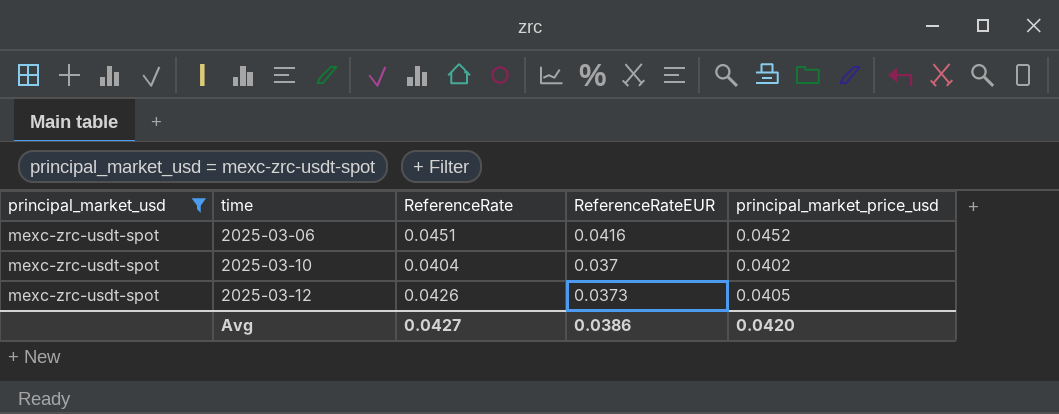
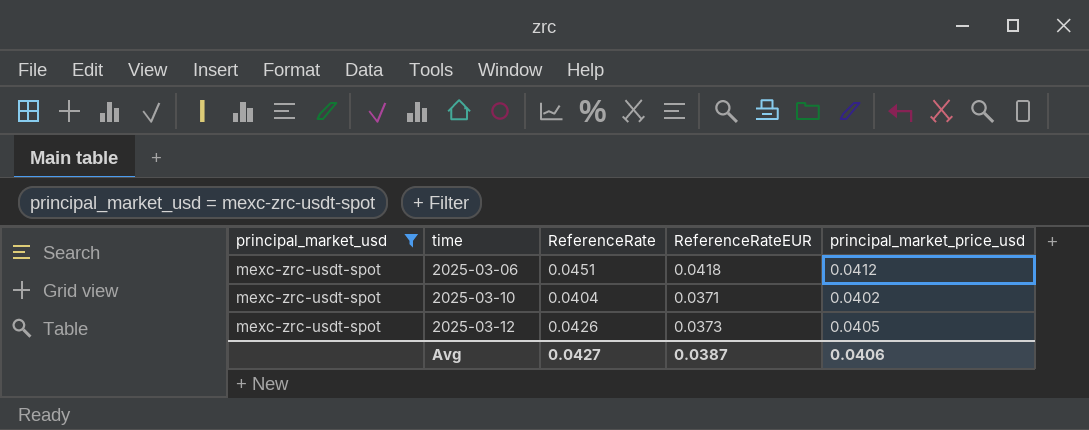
2025-03-06 | ReferenceRateEUR: 0.0416 -> 0.0418
2025-03-06 | principal_market_price_usd: 0.0452 -> 0.0412
2025-03-10 | ReferenceRateEUR: 0.037 -> 0.0371
Avg | ReferenceRateEUR: 0.0386 -> 0.0387
Avg | principal_market_price_usd: 0.0420 -> 0.0406

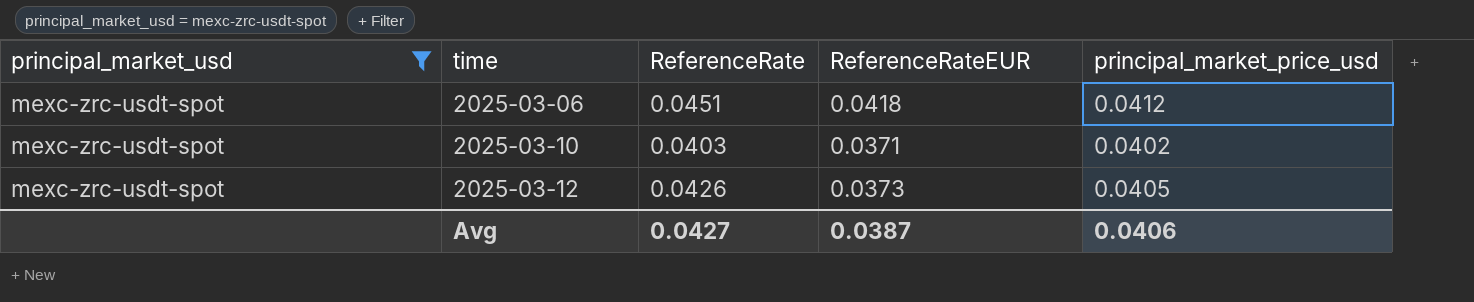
2025-03-10 | ReferenceRate: 0.0404 -> 0.0403

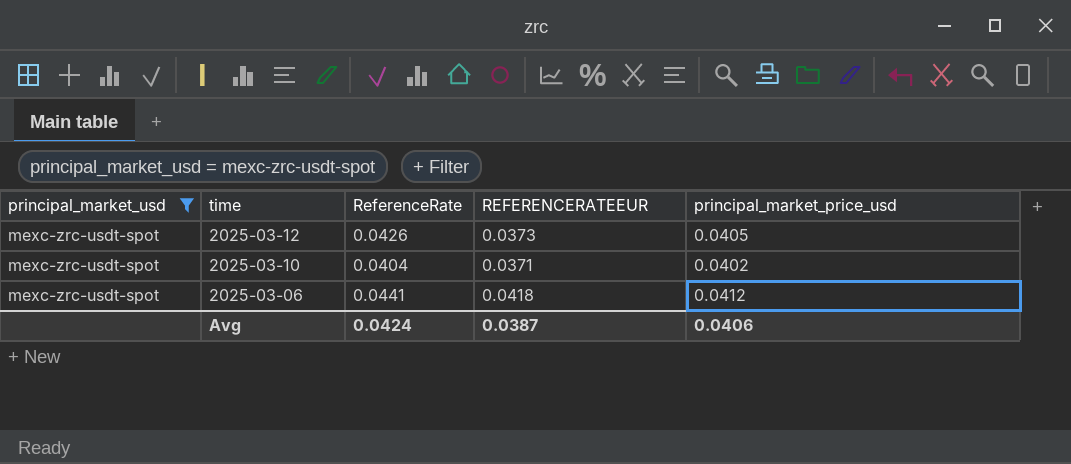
row order: time ascending -> time descending
column name: ReferenceRateEUR -> REFERENCERATEEUR
2025-03-10 | ReferenceRate: 0.0403 -> 0.0404
2025-03-06 | ReferenceRate: 0.0451 -> 0.0441
Avg | ReferenceRate: 0.0427 -> 0.0424

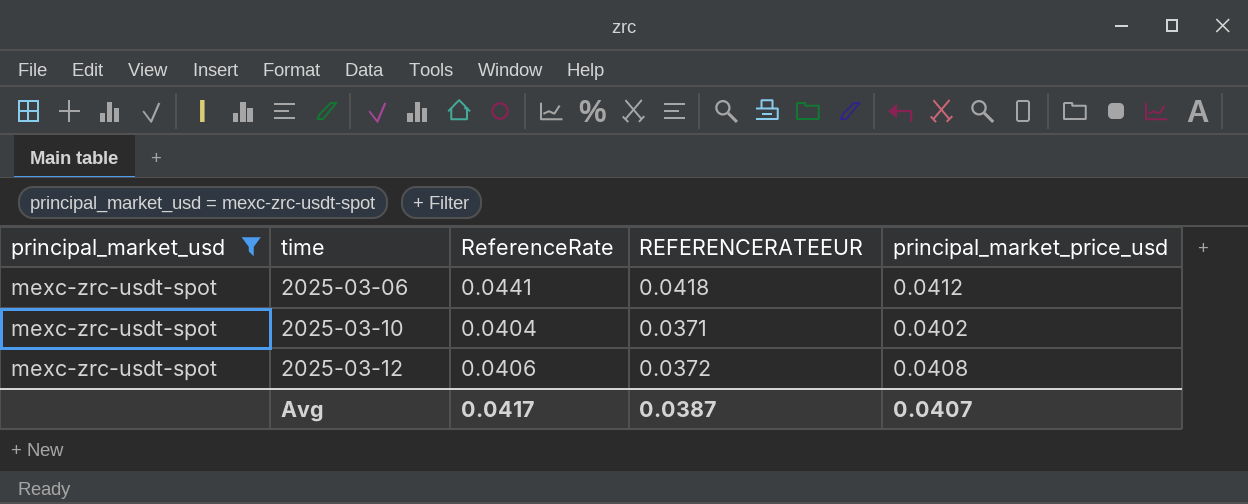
row order: time descending -> time ascending
2025-03-12 | ReferenceRate: 0.0426 -> 0.0406
2025-03-12 | REFERENCERATEEUR: 0.0373 -> 0.0372
2025-03-12 | principal_market_price_usd: 0.0405 -> 0.0408
Avg | ReferenceRate: 0.0424 -> 0.0417
Avg | principal_market_price_usd: 0.0406 -> 0.0407

